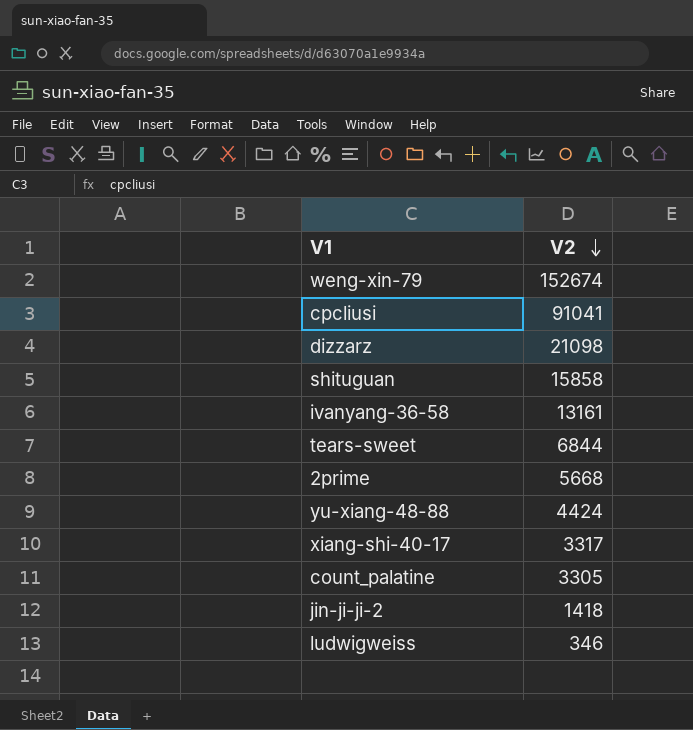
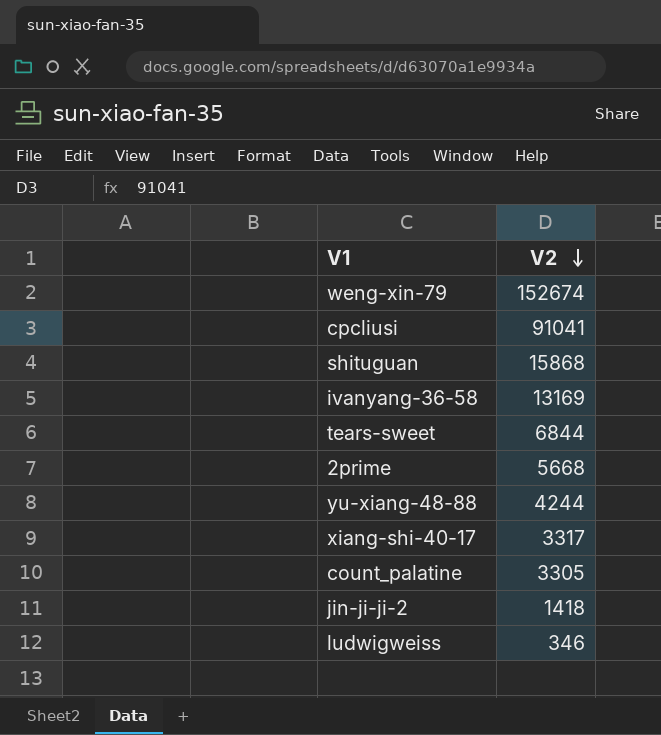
row dizzarz: 21098 -> none
shituguan | V2: 15858 -> 15868
ivanyang-36-58 | V2: 13161 -> 13169
yu-xiang-48-88 | V2: 4424 -> 4244

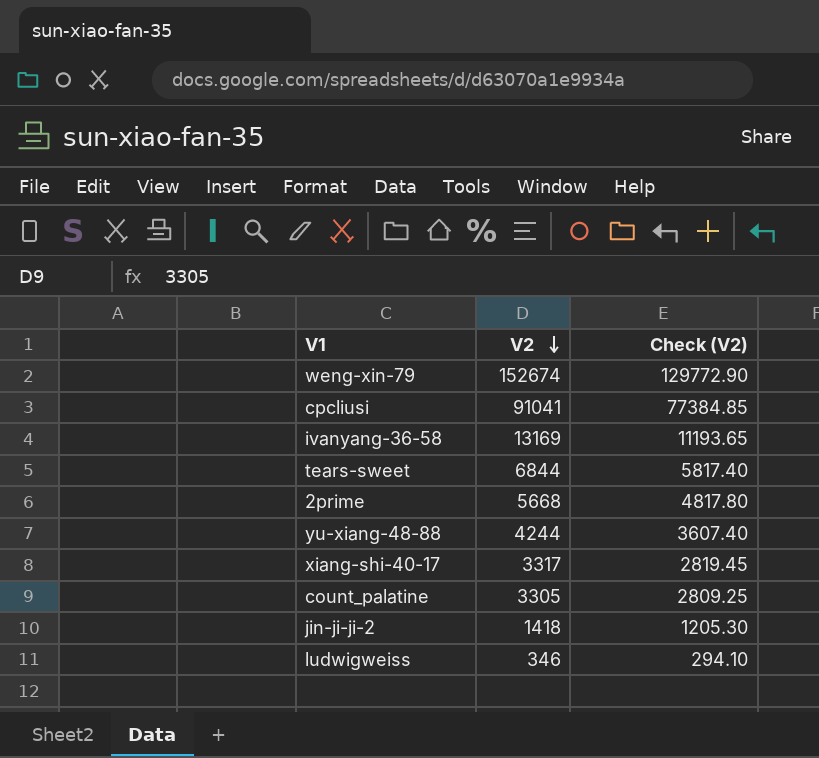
column Check (V2) | formula: none -> [V2] * 0.85
row shituguan: 15868 -> none

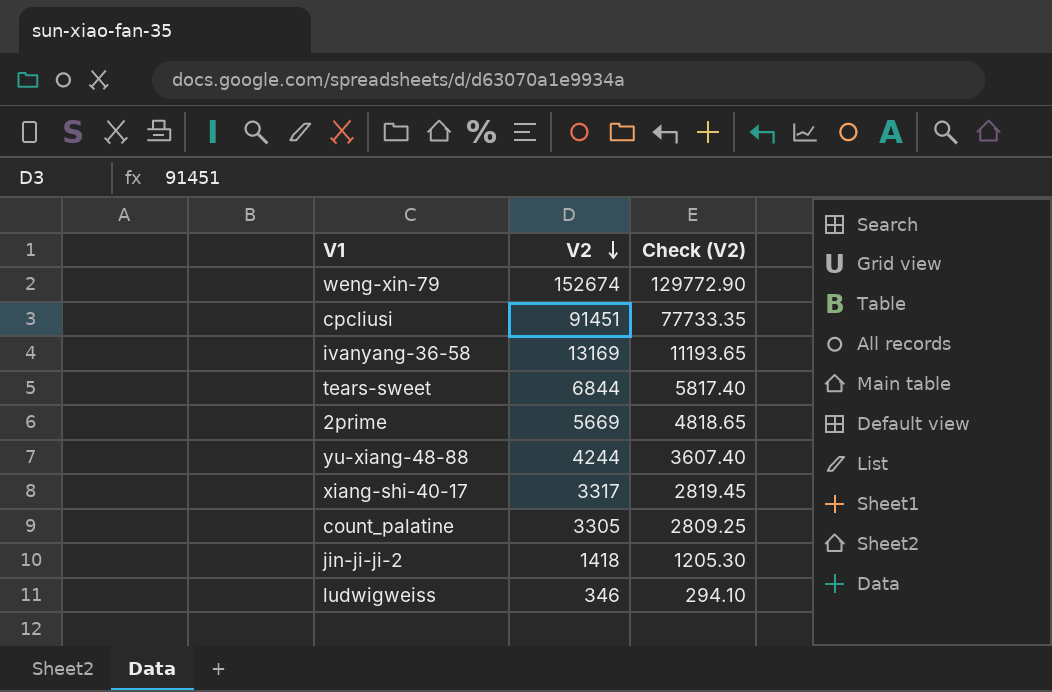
cpcliusi | V2: 91041 -> 91451
cpcliusi | Check (V2): 77384.85 -> 77733.35
2prime | V2: 5668 -> 5669
2prime | Check (V2): 4817.80 -> 4818.65

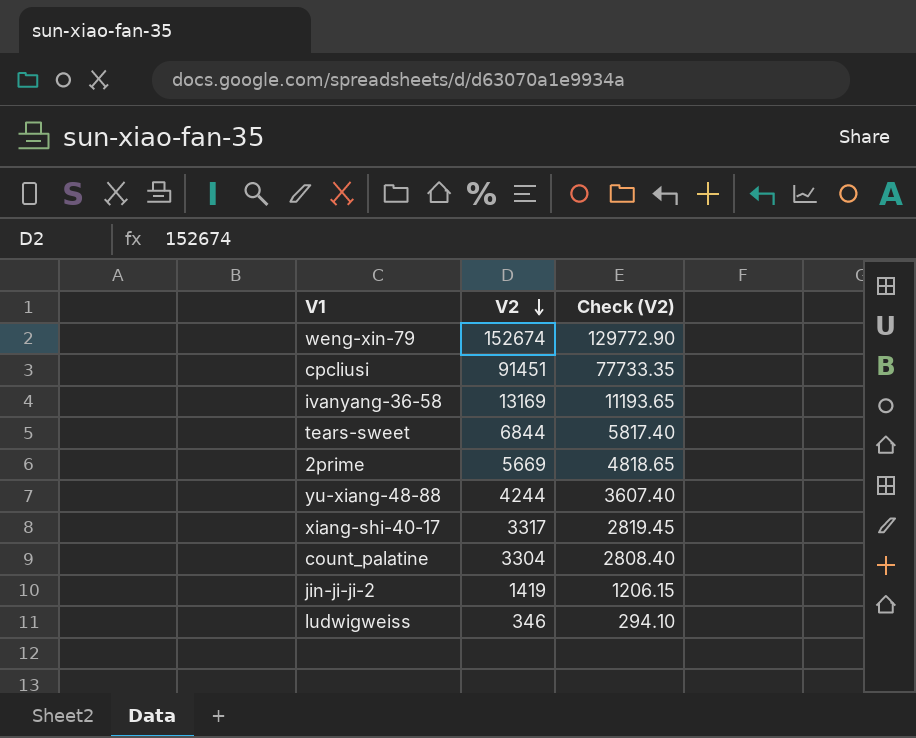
count_palatine | V2: 3305 -> 3304
count_palatine | Check (V2): 2809.25 -> 2808.40
jin-ji-ji-2 | V2: 1418 -> 1419
jin-ji-ji-2 | Check (V2): 1205.30 -> 1206.15

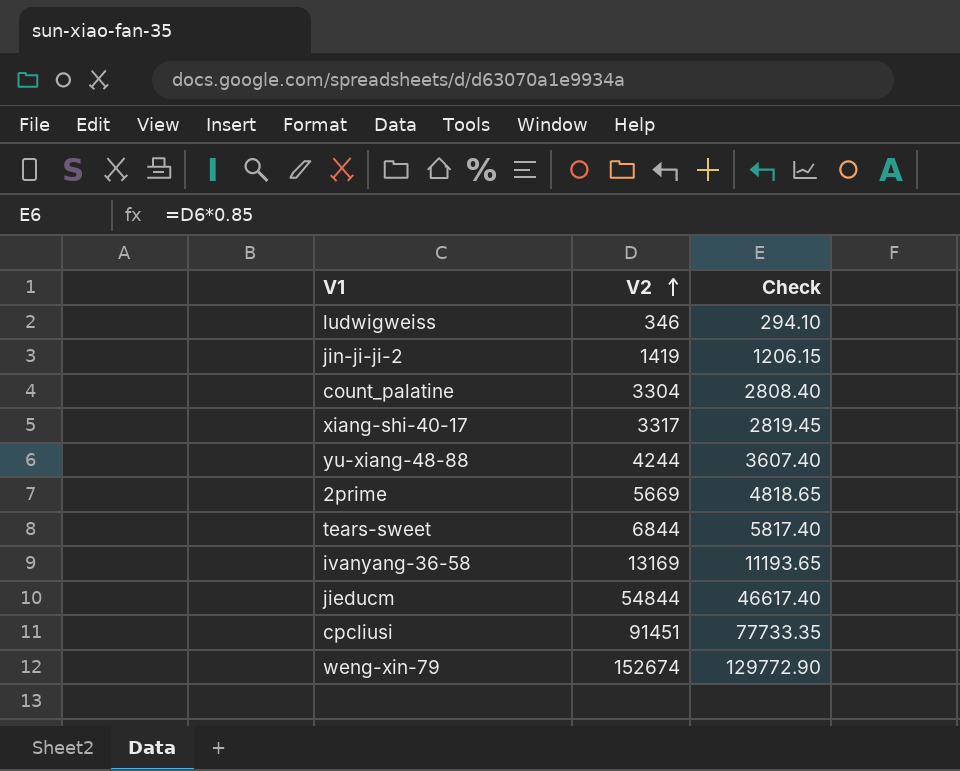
row order: V2 descending -> V2 ascending
column name: Check (V2) -> Check
row jieducm: none -> 54844 | 46617.40

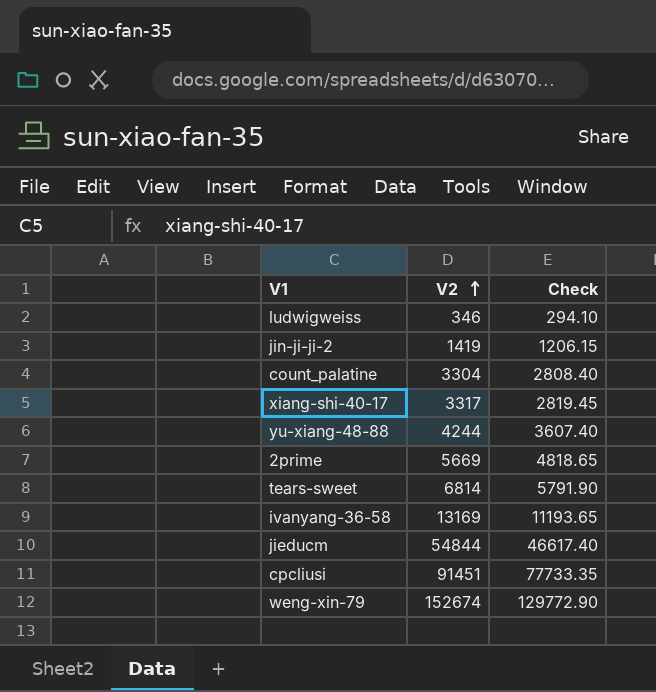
tears-sweet | V2: 6844 -> 6814
tears-sweet | Check: 5817.40 -> 5791.90

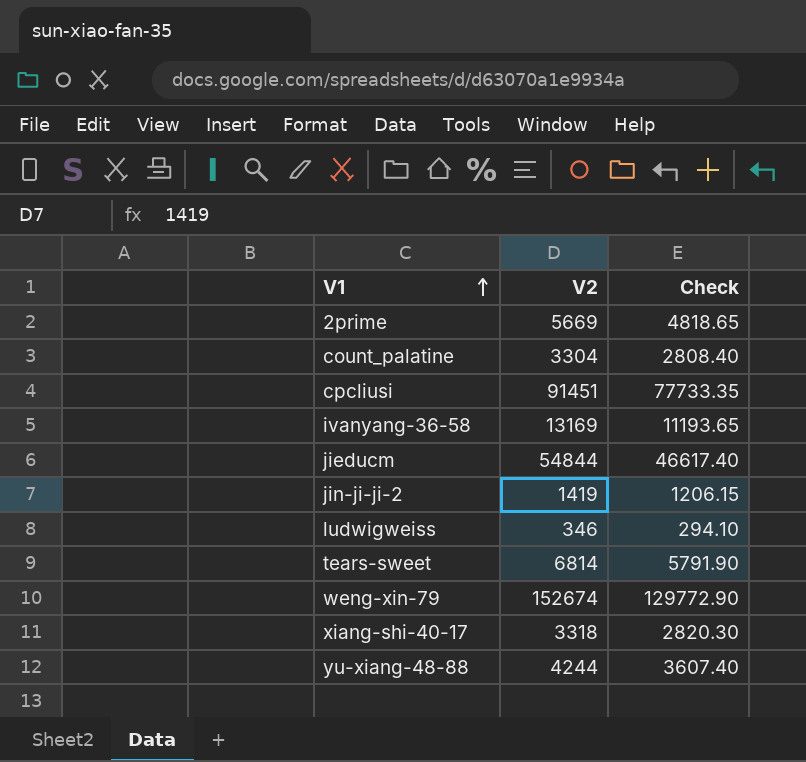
row order: V2 ascending -> V1 ascending
xiang-shi-40-17 | V2: 3317 -> 3318
xiang-shi-40-17 | Check: 2819.45 -> 2820.30

